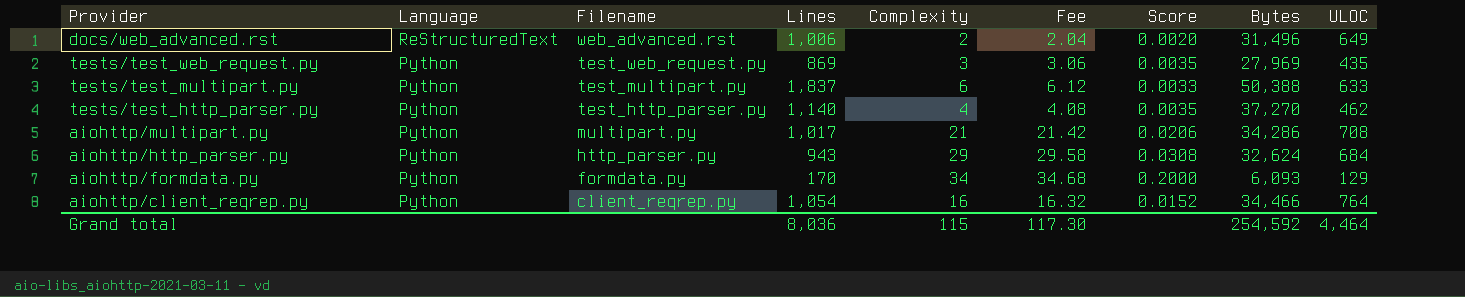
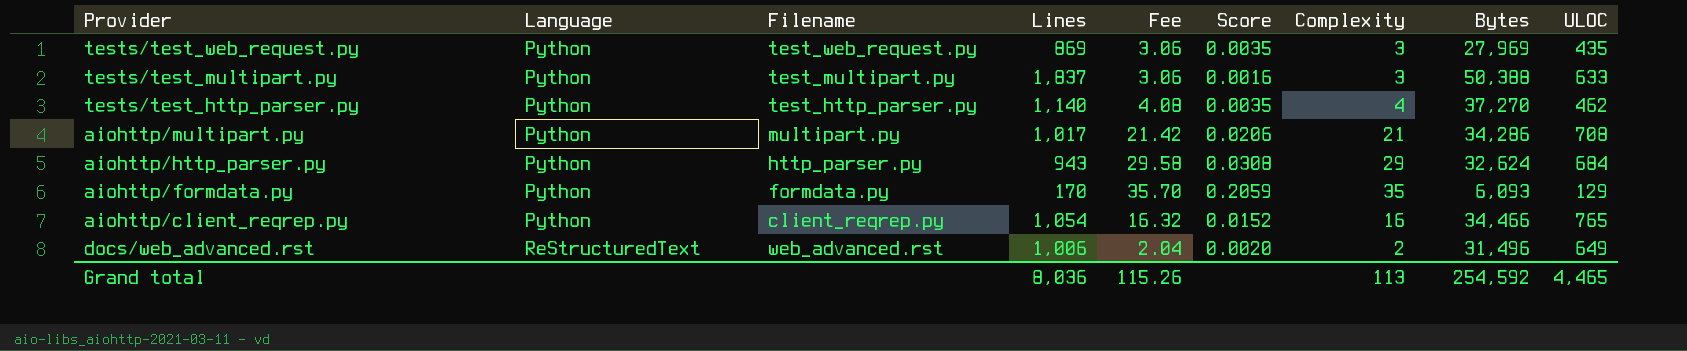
row order: Language descending -> Language ascending
column Complexity | position: 5 -> 7
tests/test_multipart.py | Fee: 6.12 -> 3.06
tests/test_multipart.py | Score: 0.0033 -> 0.0016
tests/test_multipart.py | Complexity: 6 -> 3
aiohttp/formdata.py | Fee: 34.68 -> 35.70
aiohttp/formdata.py | Score: 0.2000 -> 0.2059
aiohttp/formdata.py | Complexity: 34 -> 35
aiohttp/client_reqrep.py | ULOC: 764 -> 765
Grand total | Fee: 117.30 -> 115.26
Grand total | Complexity: 115 -> 113
Grand total | ULOC: 4,464 -> 4,465

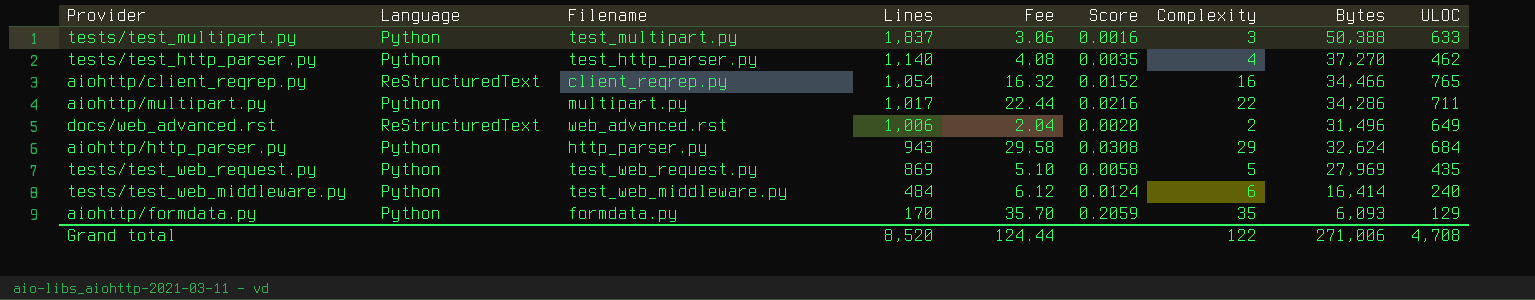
row order: Language ascending -> Lines descending
aiohttp/client_reqrep.py | Language: Python -> ReStructuredText
aiohttp/multipart.py | Fee: 21.42 -> 22.44
aiohttp/multipart.py | Score: 0.0206 -> 0.0216
aiohttp/multipart.py | Complexity: 21 -> 22
aiohttp/multipart.py | ULOC: 708 -> 711
tests/test_web_request.py | Fee: 3.06 -> 5.10
tests/test_web_request.py | Score: 0.0035 -> 0.0058
tests/test_web_request.py | Complexity: 3 -> 5
row tests/test_web_middleware.py: none -> Python | test_web_middleware.py | 484 | 6.12 | 0.0124 | 6 | 16,414 | 240
Grand total | Lines: 8,036 -> 8,520
Grand total | Fee: 115.26 -> 124.44
Grand total | Complexity: 113 -> 122
Grand total | Bytes: 254,592 -> 271,006
Grand total | ULOC: 4,465 -> 4,708

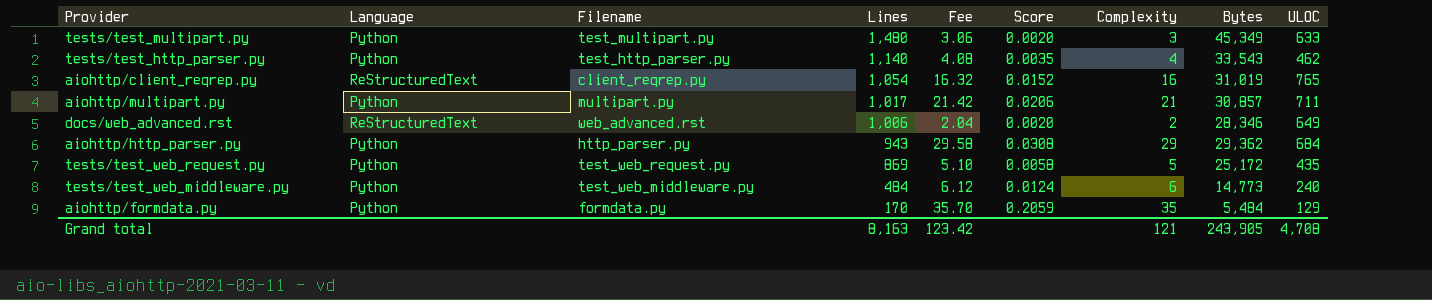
tests/test_multipart.py | Lines: 1,837 -> 1,480
tests/test_multipart.py | Score: 0.0016 -> 0.0020
tests/test_multipart.py | Bytes: 50,388 -> 45,349
tests/test_http_parser.py | Bytes: 37,270 -> 33,543
aiohttp/client_reqrep.py | Bytes: 34,466 -> 31,019
aiohttp/multipart.py | Fee: 22.44 -> 21.42
aiohttp/multipart.py | Score: 0.0216 -> 0.0206
aiohttp/multipart.py | Complexity: 22 -> 21
aiohttp/multipart.py | Bytes: 34,286 -> 30,857
docs/web_advanced.rst | Bytes: 31,496 -> 28,346
aiohttp/http_parser.py | Bytes: 32,624 -> 29,362
tests/test_web_request.py | Bytes: 27,969 -> 25,172
tests/test_web_middleware.py | Bytes: 16,414 -> 14,773
aiohttp/formdata.py | Bytes: 6,093 -> 5,484
Grand total | Lines: 8,520 -> 8,163
Grand total | Fee: 124.44 -> 123.42
Grand total | Complexity: 122 -> 121
Grand total | Bytes: 271,006 -> 243,905

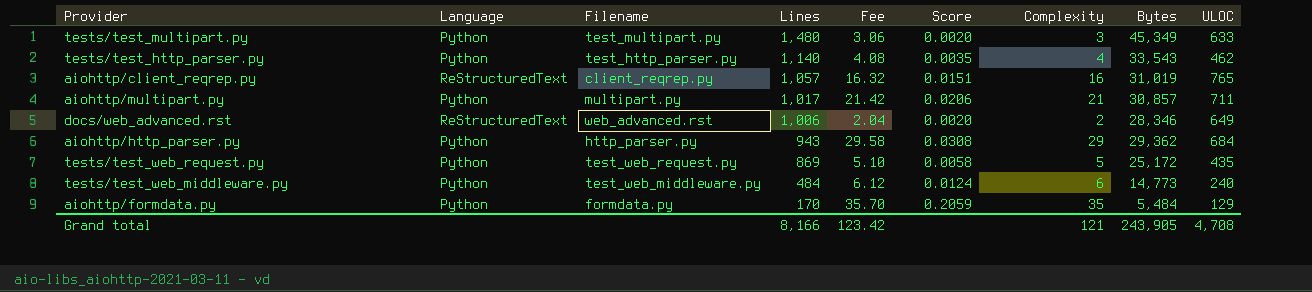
aiohttp/client_reqrep.py | Lines: 1,054 -> 1,057
aiohttp/client_reqrep.py | Score: 0.0152 -> 0.0151
Grand total | Lines: 8,163 -> 8,166

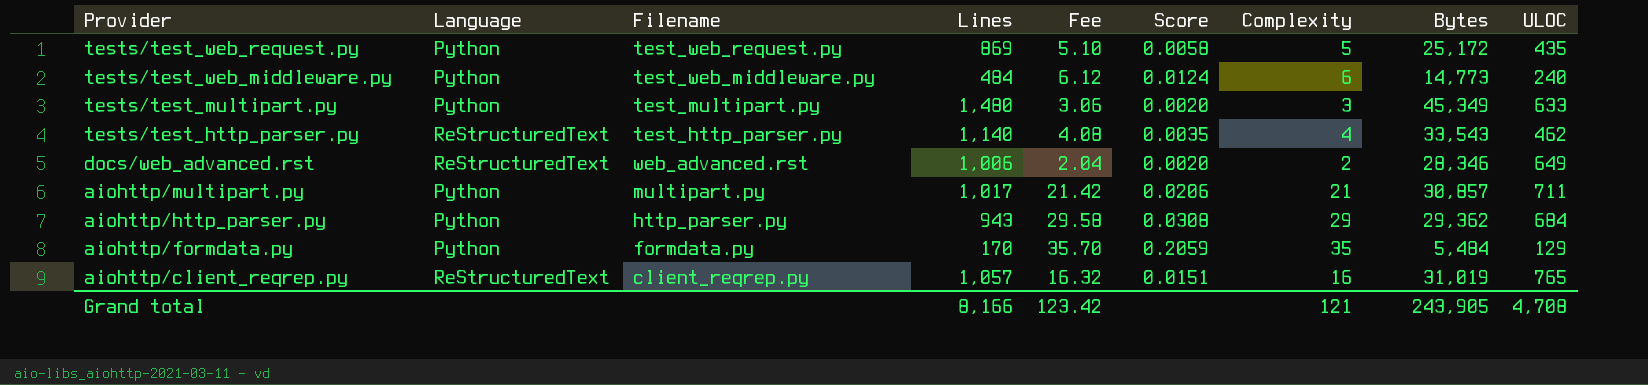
row order: Lines descending -> Provider descending
tests/test_http_parser.py | Language: Python -> ReStructuredText

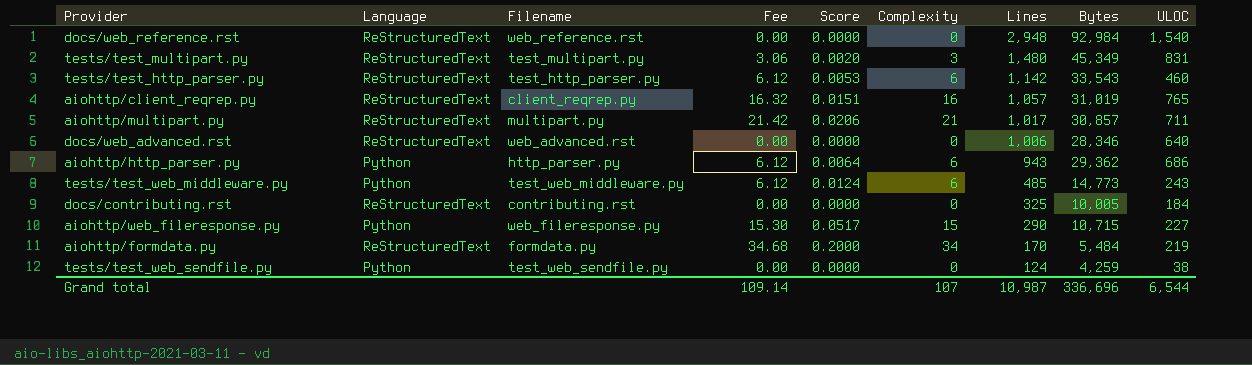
row order: Provider descending -> Lines descending
column Lines | position: 4 -> 7
row tests/test_web_request.py: Python | test_web_request.py | 869 | 5.10 | 0.0058 | 5 | 25,172 | 435 -> none
row docs/web_reference.rst: none -> ReStructuredText | web_reference.rst | 0.00 | 0.0000 | 0 | 2,948 | 92,984 | 1,540
tests/test_multipart.py | Language: Python -> ReStructuredText
tests/test_multipart.py | ULOC: 633 -> 831
tests/test_http_parser.py | Fee: 4.08 -> 6.12
tests/test_http_parser.py | Score: 0.0035 -> 0.0053
tests/test_http_parser.py | Complexity: 4 -> 6
tests/test_http_parser.py | Lines: 1,140 -> 1,142
tests/test_http_parser.py | ULOC: 462 -> 460
aiohttp/multipart.py | Language: Python -> ReStructuredText
docs/web_advanced.rst | Fee: 2.04 -> 0.00
docs/web_advanced.rst | Score: 0.0020 -> 0.0000
docs/web_advanced.rst | Complexity: 2 -> 0
docs/web_advanced.rst | ULOC: 649 -> 640
aiohttp/http_parser.py | Fee: 29.58 -> 6.12
aiohttp/http_parser.py | Score: 0.0308 -> 0.0064
aiohttp/http_parser.py | Complexity: 29 -> 6
aiohttp/http_parser.py | ULOC: 684 -> 686
tests/test_web_middleware.py | Lines: 484 -> 485
tests/test_web_middleware.py | ULOC: 240 -> 243
row docs/contributing.rst: none -> ReStructuredText | contributing.rst | 0.00 | 0.0000 | 0 | 325 | 10,005 | 184
row aiohttp/web_fileresponse.py: none -> Python | web_fileresponse.py | 15.30 | 0.0517 | 15 | 290 | 10,715 | 227
aiohttp/formdata.py | Language: Python -> ReStructuredText
aiohttp/formdata.py | Fee: 35.70 -> 34.68
aiohttp/formdata.py | Score: 0.2059 -> 0.2000
aiohttp/formdata.py | Complexity: 35 -> 34
aiohttp/formdata.py | ULOC: 129 -> 219
row tests/test_web_sendfile.py: none -> Python | test_web_sendfile.py | 0.00 | 0.0000 | 0 | 124 | 4,259 | 38
Grand total | Fee: 123.42 -> 109.14
Grand total | Complexity: 121 -> 107
Grand total | Lines: 8,166 -> 10,987
Grand total | Bytes: 243,905 -> 336,696
Grand total | ULOC: 4,708 -> 6,544

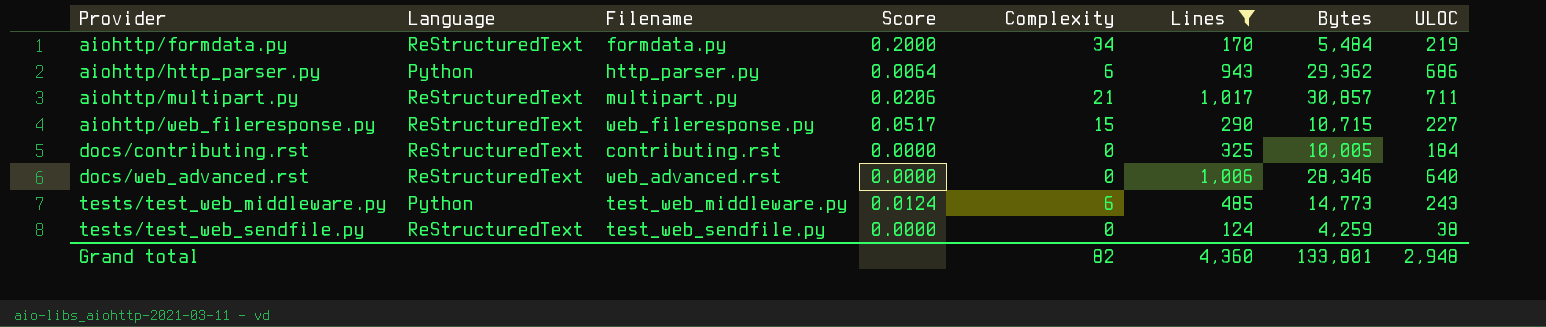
filter: none -> Lines <= 1,017
row order: Lines descending -> Provider ascending
column Fee | formula: [Complexity] * 1.02 -> none
aiohttp/web_fileresponse.py | Language: Python -> ReStructuredText
tests/test_web_sendfile.py | Language: Python -> ReStructuredText
Grand total | Complexity: 107 -> 82
Grand total | Lines: 10,987 -> 4,360
Grand total | Bytes: 336,696 -> 133,801
Grand total | ULOC: 6,544 -> 2,948

